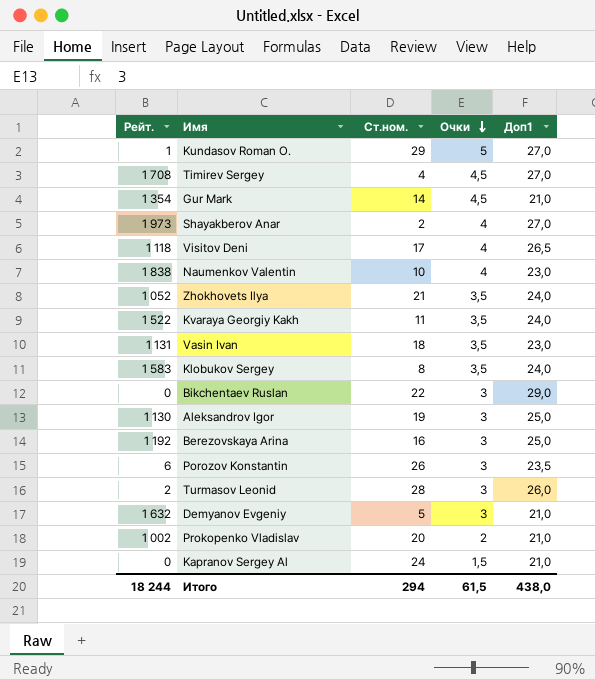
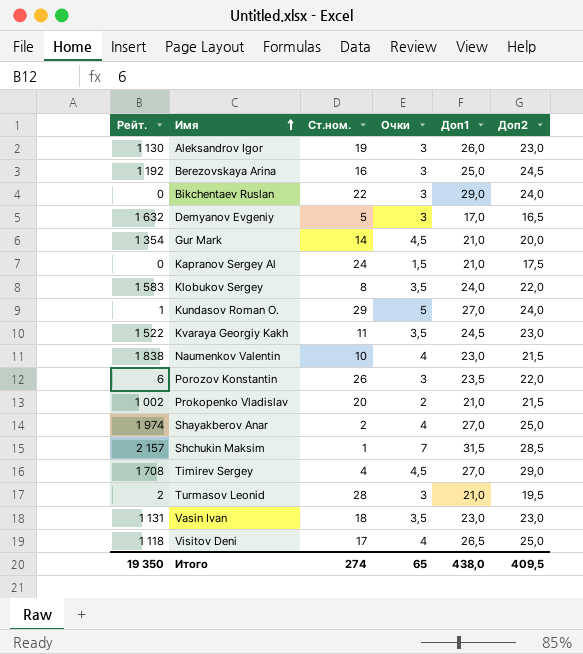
row order: Очки descending -> Имя ascending
column Доп2 | position: none -> 6
row Zhokhovets Ilya: 1 052 | 21 | 3,5 | 24,0 -> none
Aleksandrov Igor | Доп1: 25,0 -> 26,0
Demyanov Evgeniy | Доп1: 21,0 -> 17,0
Kvaraya Georgiy Kakh | Доп1: 24,0 -> 24,5
Shayakberov Anar | Рейт.: 1 973 -> 1 974
row Shchukin Maksim: none -> 2 157 | 1 | 7 | 31,5 | 28,5
Turmasov Leonid | Доп1: 26,0 -> 21,0
Итого | Рейт.: 18 244 -> 19 350
Итого | Ст.ном.: 294 -> 274
Итого | Очки: 61,5 -> 65

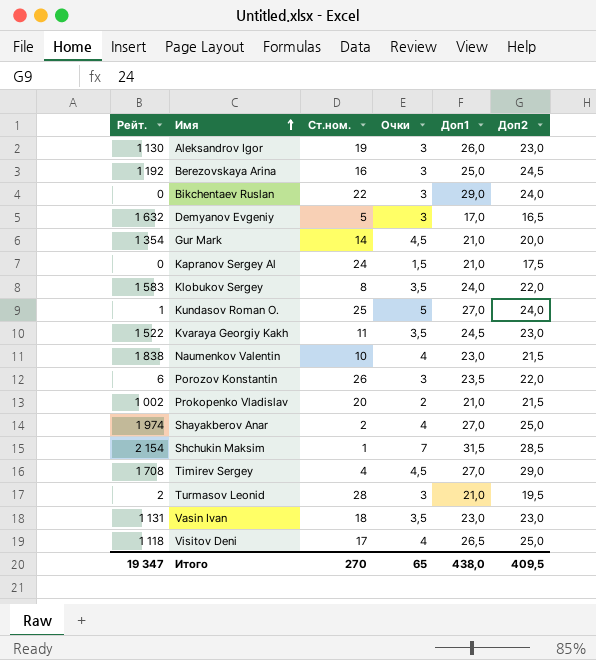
Kundasov Roman O. | Ст.ном.: 29 -> 25
Shchukin Maksim | Рейт.: 2 157 -> 2 154
Итого | Рейт.: 19 350 -> 19 347
Итого | Ст.ном.: 274 -> 270

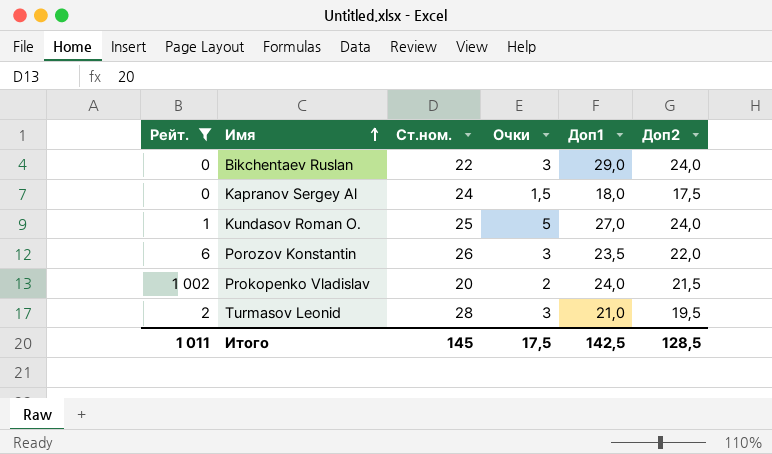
filter: none -> Рейт. <= 1 002
Kapranov Sergey Al | Доп1: 21,0 -> 18,0
Prokopenko Vladislav | Доп1: 21,0 -> 24,0
Итого | Рейт.: 19 347 -> 1 011
Итого | Ст.ном.: 270 -> 145
Итого | Очки: 65 -> 17,5
Итого | Доп1: 438,0 -> 142,5
Итого | Доп2: 409,5 -> 128,5

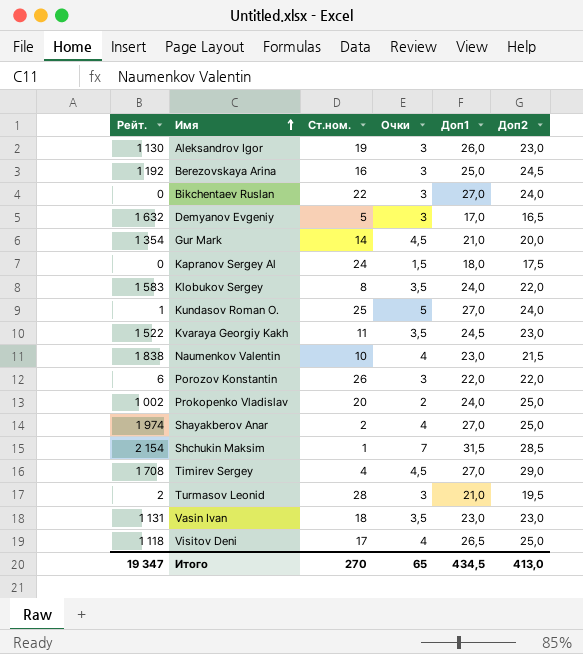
filter: Рейт. <= 1 002 -> none
Bikchentaev Ruslan | Доп1: 29,0 -> 27,0
Porozov Konstantin | Доп1: 23,5 -> 22,0
Prokopenko Vladislav | Доп2: 21,5 -> 25,0
Итого | Рейт.: 1 011 -> 19 347
Итого | Ст.ном.: 145 -> 270
Итого | Очки: 17,5 -> 65
Итого | Доп1: 142,5 -> 434,5
Итого | Доп2: 128,5 -> 413,0

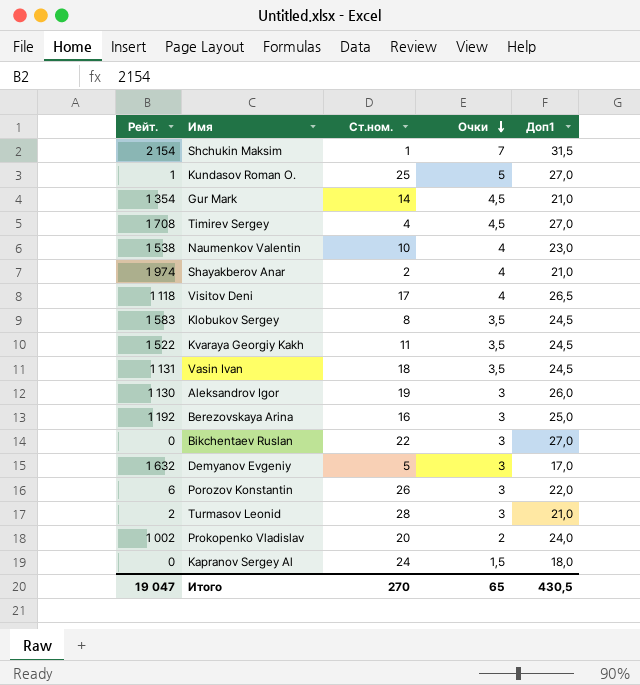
row order: Имя ascending -> Очки descending
column Доп2 | position: 6 -> none
Naumenkov Valentin | Рейт.: 1 838 -> 1 538
Shayakberov Anar | Доп1: 27,0 -> 21,0
Klobukov Sergey | Доп1: 24,0 -> 24,5
Vasin Ivan | Доп1: 23,0 -> 24,5
Итого | Рейт.: 19 347 -> 19 047
Итого | Доп1: 434,5 -> 430,5

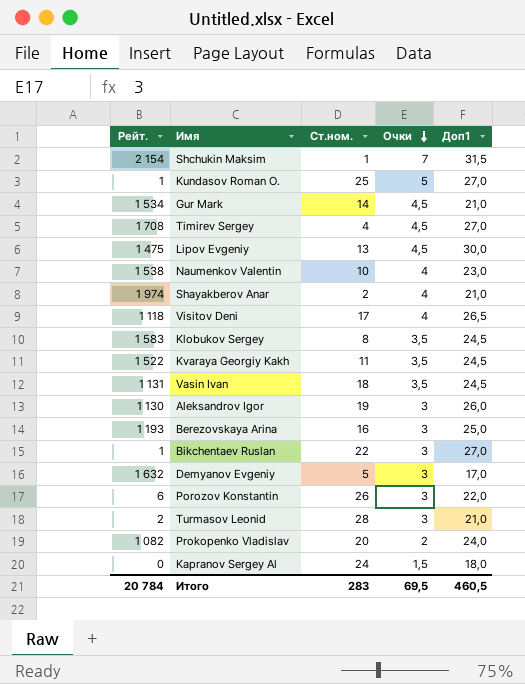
Gur Mark | Рейт.: 1 354 -> 1 534
row Lipov Evgeniy: none -> 1 475 | 13 | 4,5 | 30,0
Berezovskaya Arina | Рейт.: 1 192 -> 1 193
Bikchentaev Ruslan | Рейт.: 0 -> 1
Prokopenko Vladislav | Рейт.: 1 002 -> 1 082
Итого | Рейт.: 19 047 -> 20 784
Итого | Ст.ном.: 270 -> 283
Итого | Очки: 65 -> 69,5
Итого | Доп1: 430,5 -> 460,5

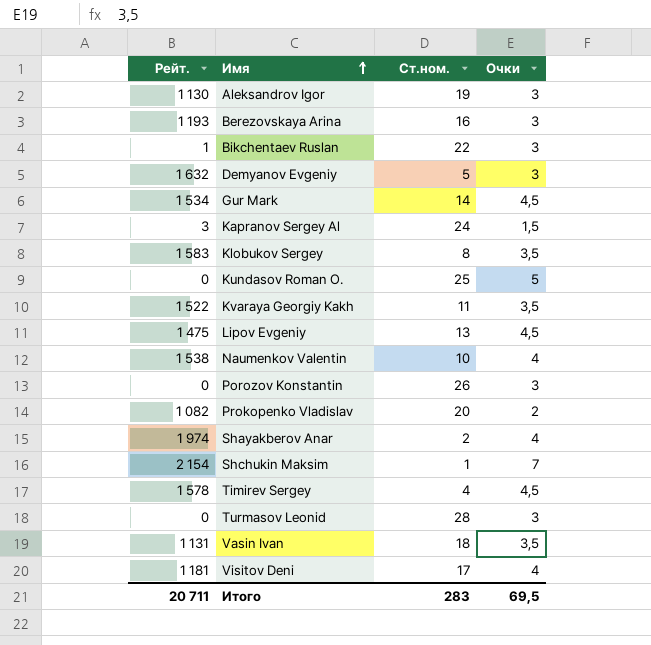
row order: Очки descending -> Имя ascending
column Доп1 | position: 5 -> none
Kapranov Sergey Al | Рейт.: 0 -> 3
Kundasov Roman O. | Рейт.: 1 -> 0
Porozov Konstantin | Рейт.: 6 -> 0
Timirev Sergey | Рейт.: 1 708 -> 1 578
Turmasov Leonid | Рейт.: 2 -> 0
Visitov Deni | Рейт.: 1 118 -> 1 181
Итого | Рейт.: 20 784 -> 20 711

